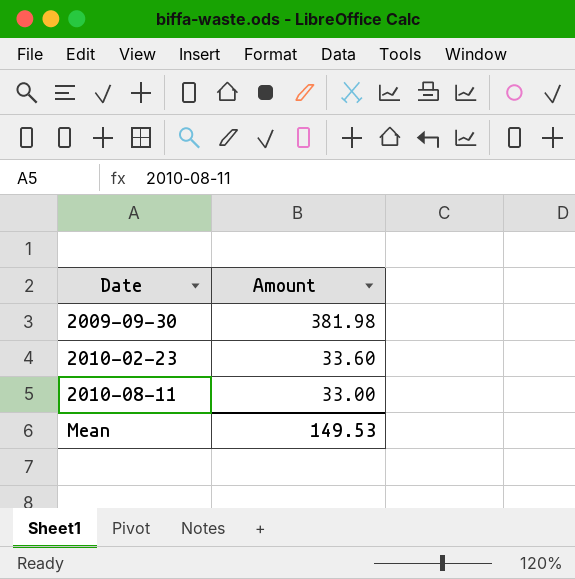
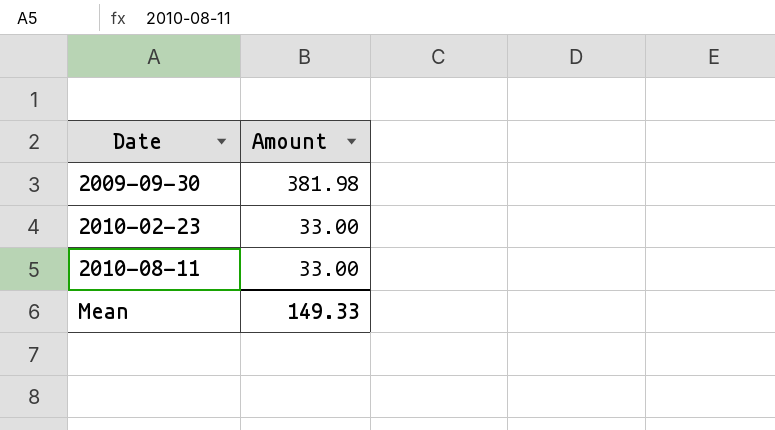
2010-02-23 | Amount: 33.60 -> 33.00
Mean | Amount: 149.53 -> 149.33

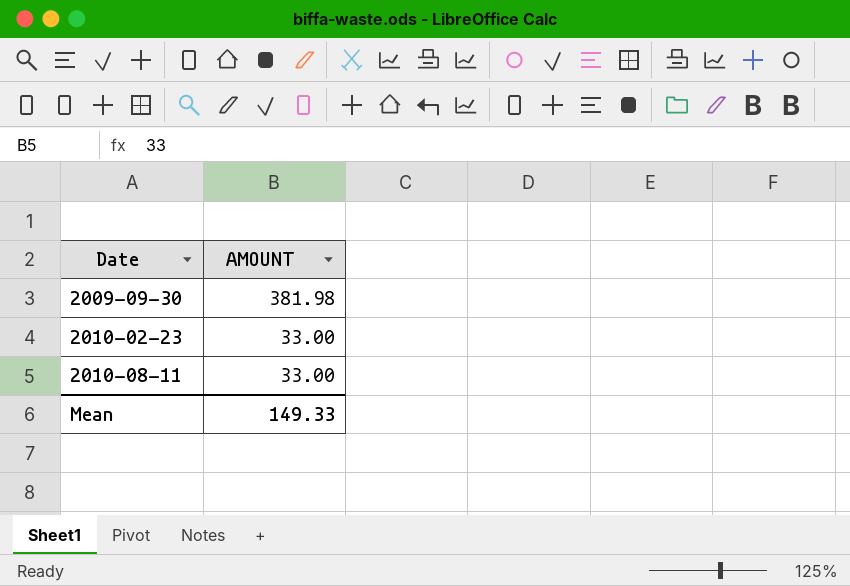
column name: Amount -> AMOUNT

